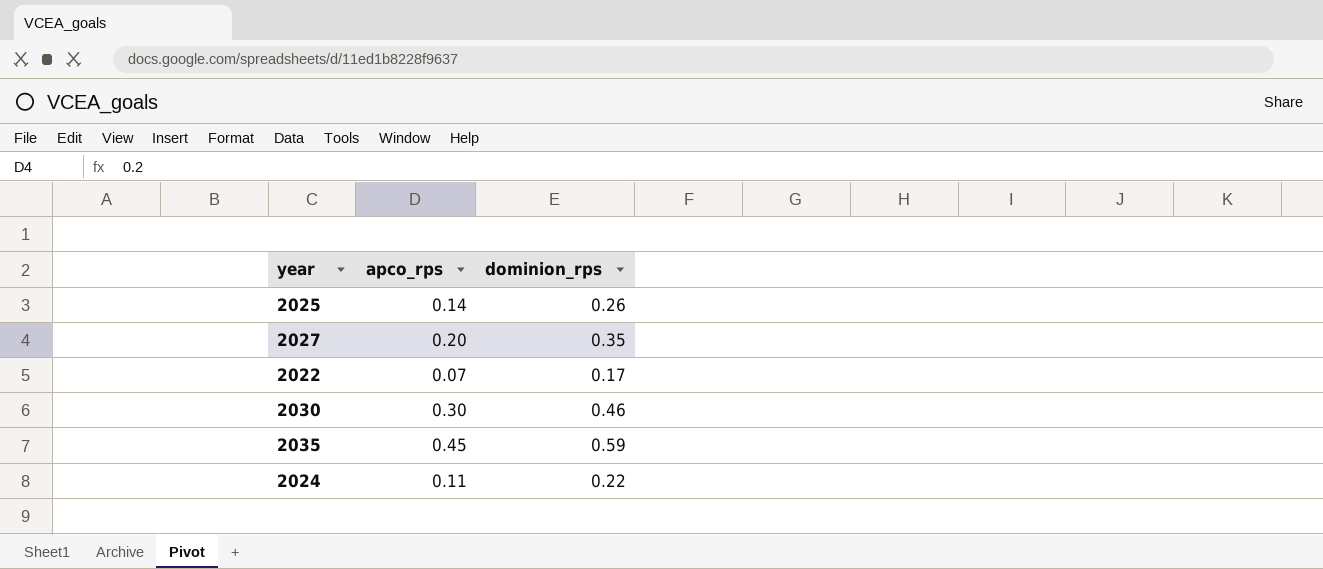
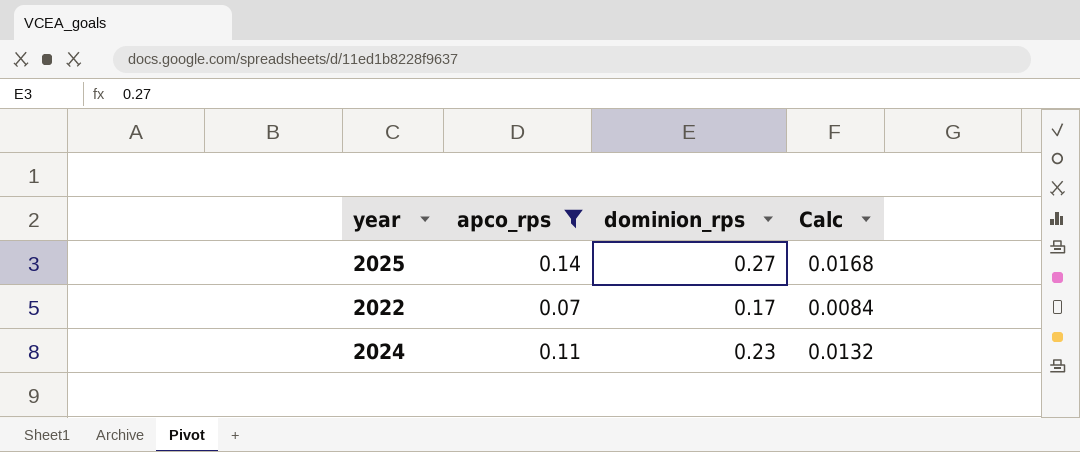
filter: none -> apco_rps <= 0.14
column Calc | formula: none -> [apco_rps] * 0.12
2025 | dominion_rps: 0.26 -> 0.27
2024 | dominion_rps: 0.22 -> 0.23

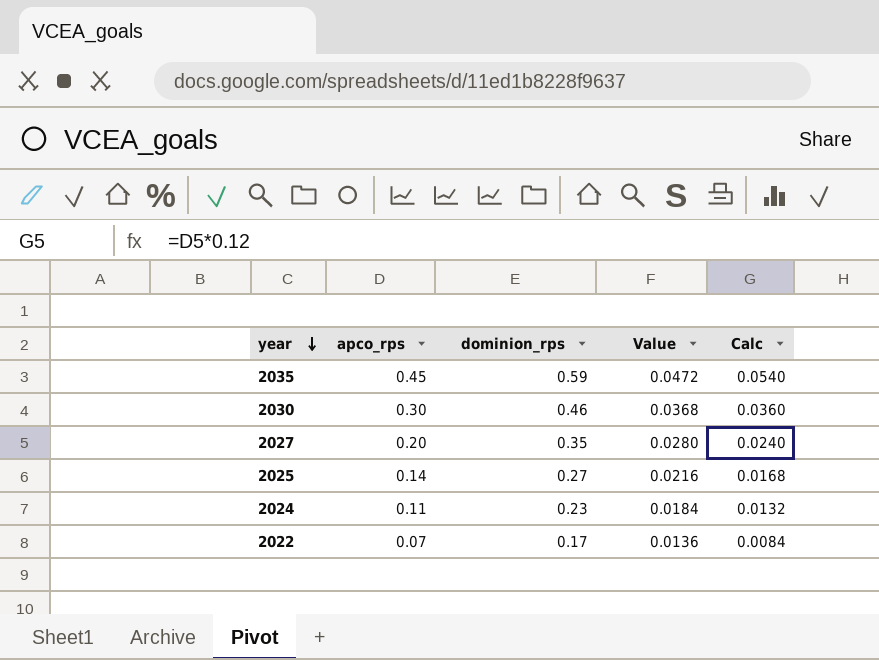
filter: apco_rps <= 0.14 -> none
row order: none -> year descending
column Value | formula: none -> [dominion_rps] * 0.08

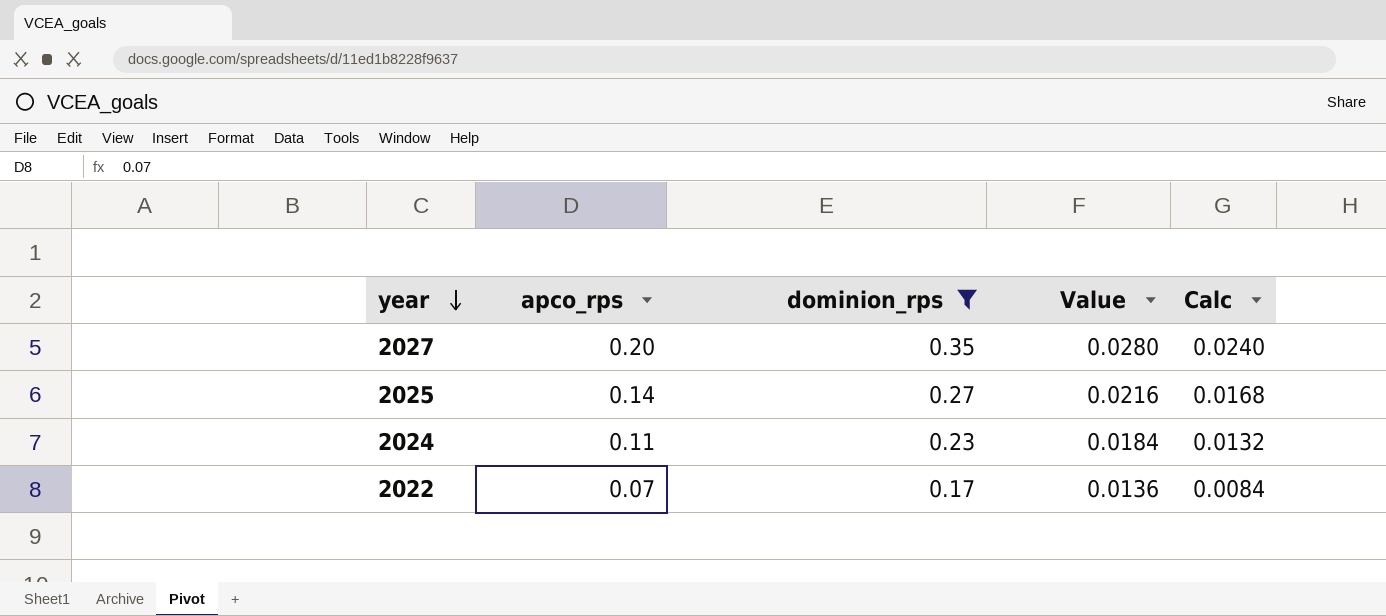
filter: none -> dominion_rps <= 0.35

